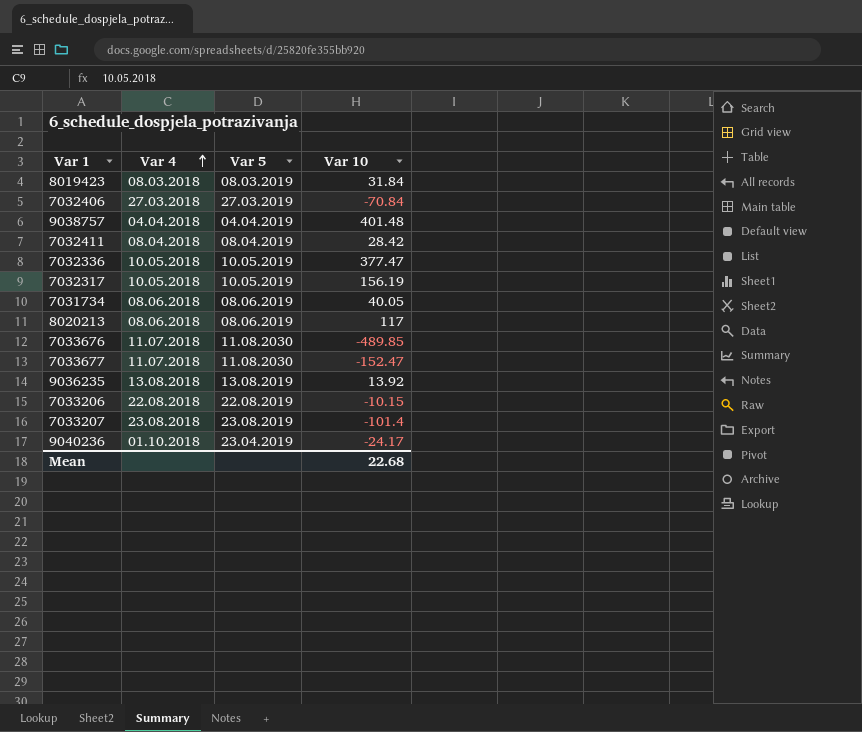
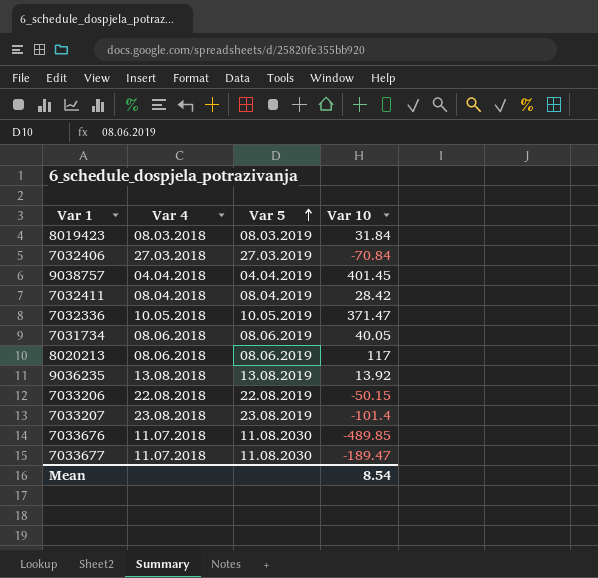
row order: Var 4 ascending -> Var 5 ascending
row 7032317: 10.05.2018 | 10.05.2019 | 156.19 -> none
row 9040236: 01.10.2018 | 23.04.2019 | -24.17 -> none
9038757 | Var 10: 401.48 -> 401.45
7032336 | Var 10: 377.47 -> 371.47
7033206 | Var 10: -10.15 -> -50.15
7033677 | Var 10: -152.47 -> -189.47
Mean | Var 10: 22.68 -> 8.54

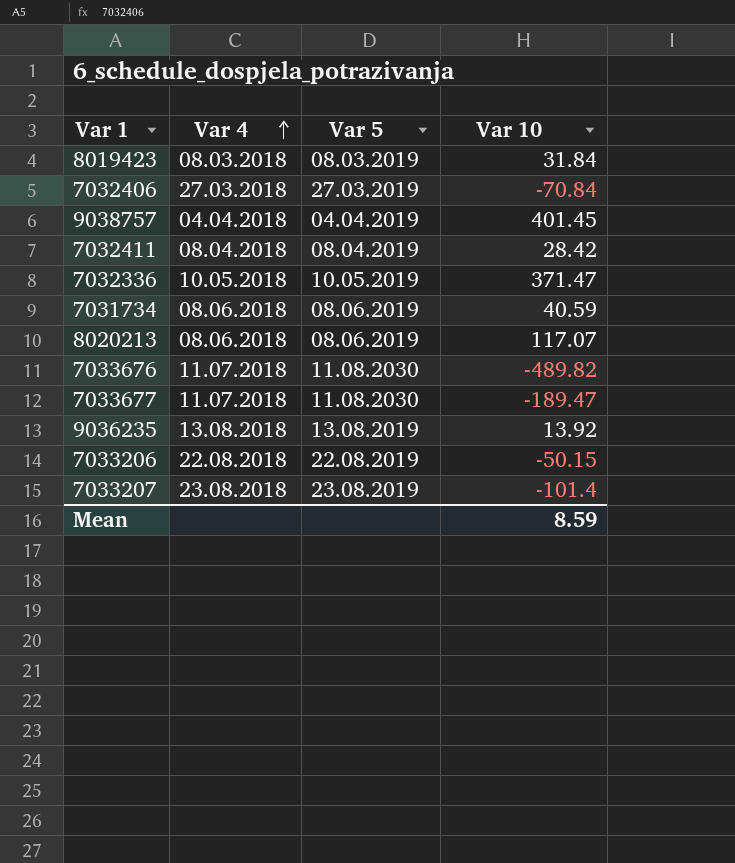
row order: Var 5 ascending -> Var 4 ascending
7031734 | Var 10: 40.05 -> 40.59
8020213 | Var 10: 117 -> 117.07
7033676 | Var 10: -489.85 -> -489.82
Mean | Var 10: 8.54 -> 8.59

